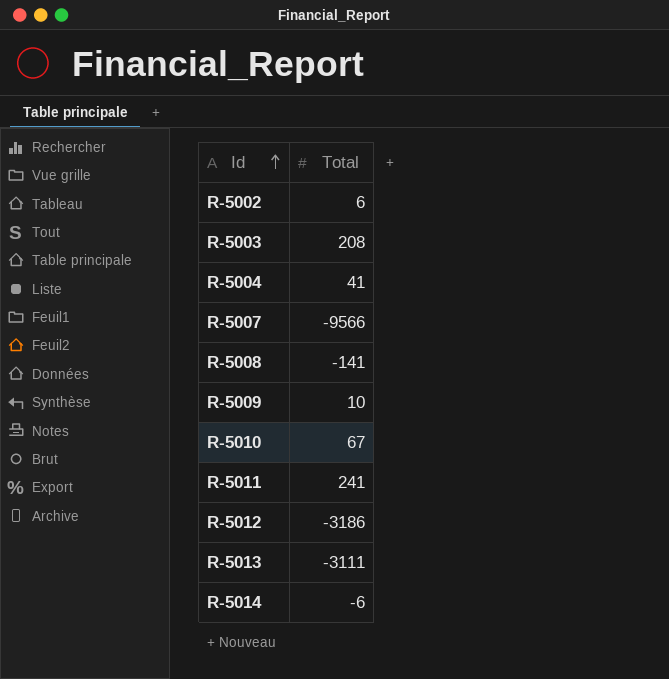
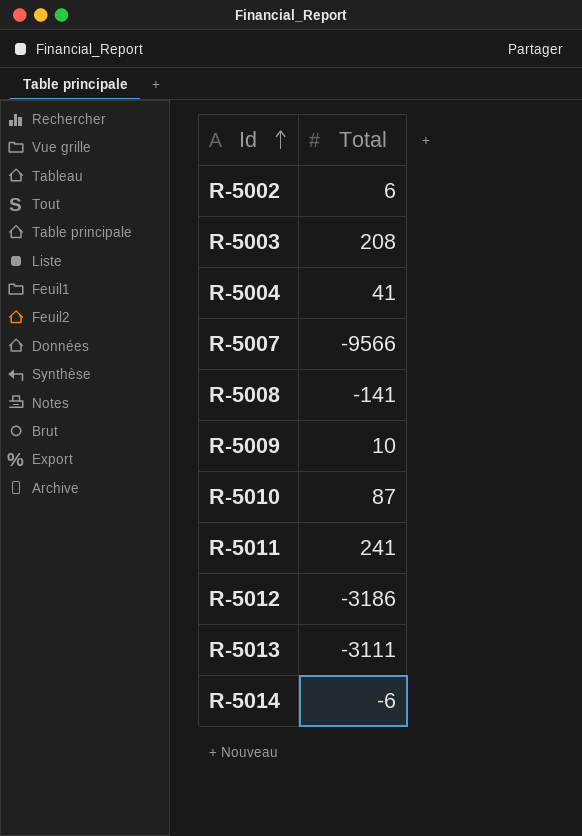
R-5010 | Total: 67 -> 87

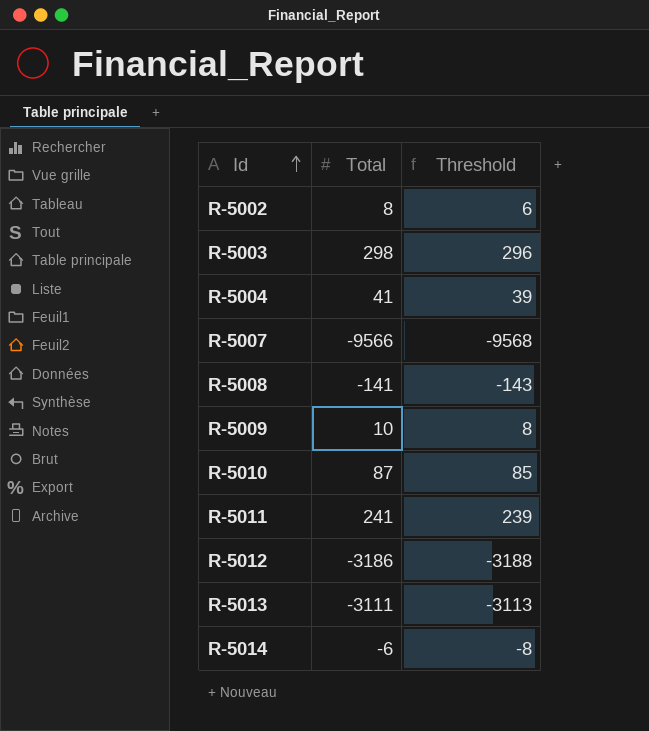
column Threshold | formula: none -> [Total] - 2
R-5002 | Total: 6 -> 8
R-5003 | Total: 208 -> 298

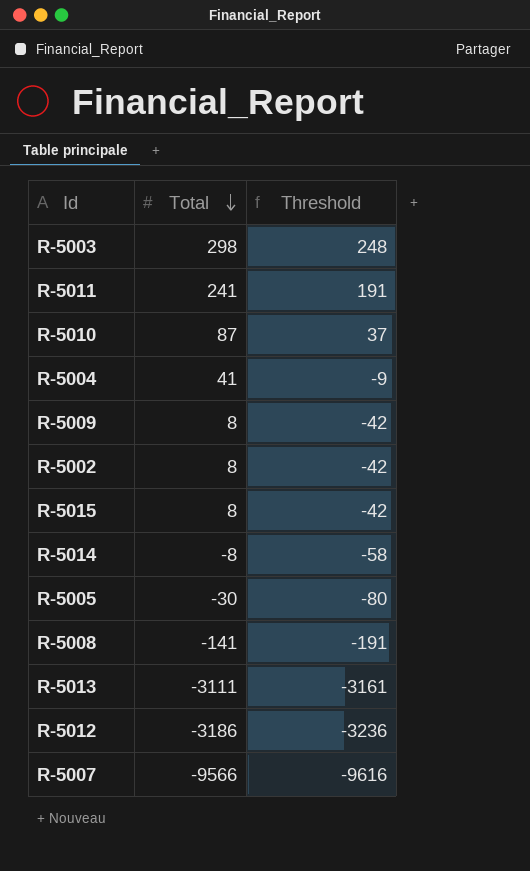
row order: Id ascending -> Total descending
column Threshold | formula: [Total] - 2 -> [Total] - 50
R-5009 | Total: 10 -> 8
row R-5015: none -> 8 | -42
R-5014 | Total: -6 -> -8
row R-5005: none -> -30 | -80

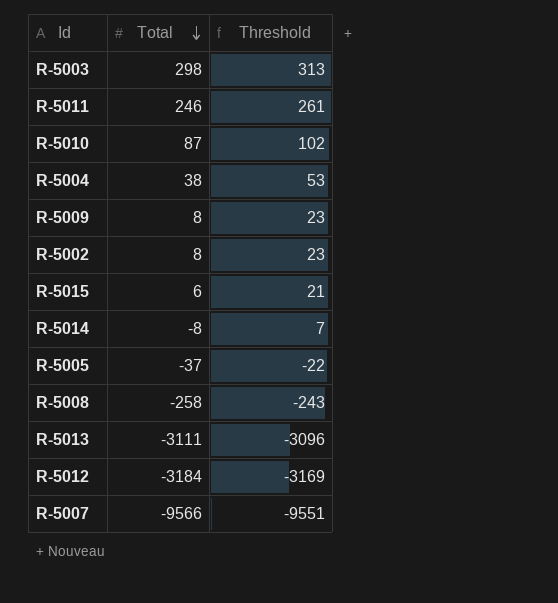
column Threshold | formula: [Total] - 50 -> [Total] + 15
R-5011 | Total: 241 -> 246
R-5004 | Total: 41 -> 38
R-5015 | Total: 8 -> 6
R-5005 | Total: -30 -> -37
R-5008 | Total: -141 -> -258
R-5012 | Total: -3186 -> -3184

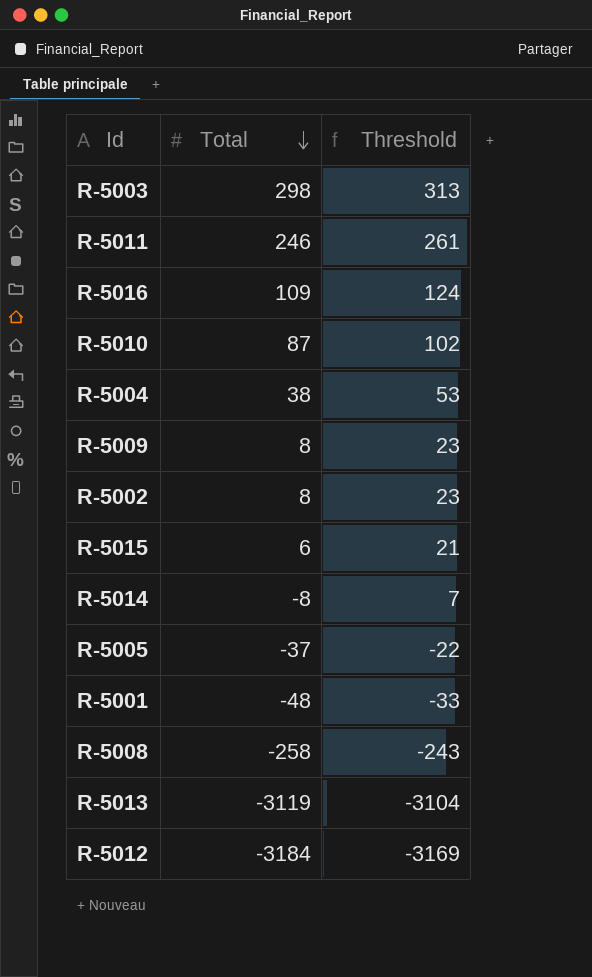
row R-5007: -9566 | -9551 -> none
row R-5016: none -> 109 | 124
row R-5001: none -> -48 | -33
R-5013 | Total: -3111 -> -3119
R-5013 | Threshold: -3096 -> -3104

